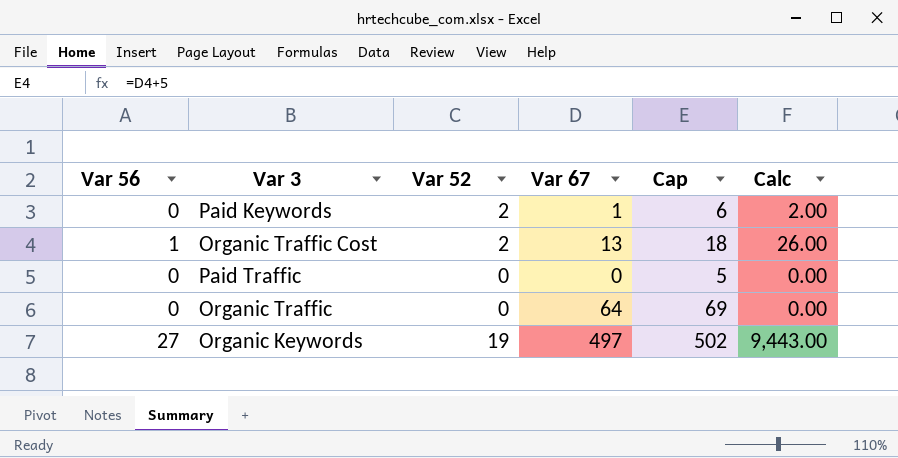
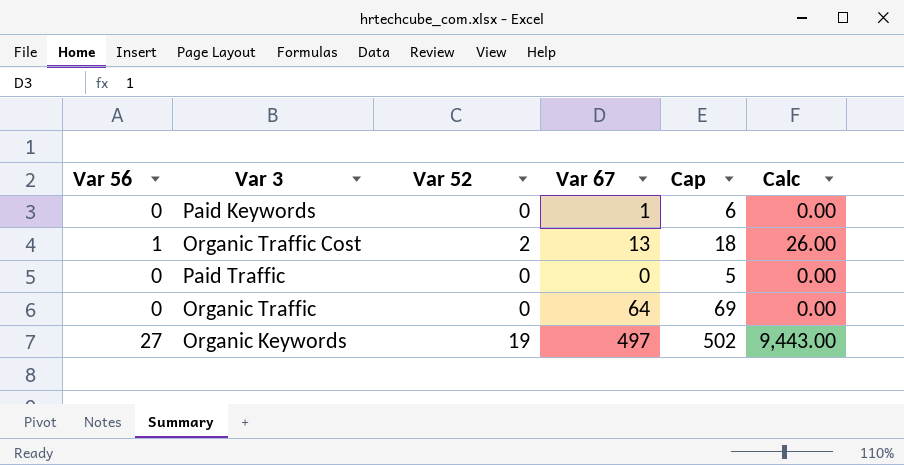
Paid Keywords | Var 52: 2 -> 0
Paid Keywords | Calc: 2.00 -> 0.00

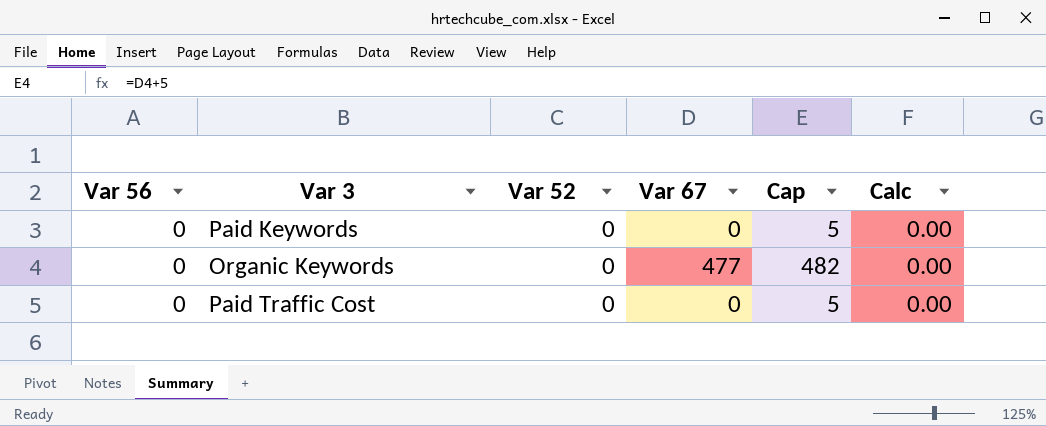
row Organic Traffic Cost: 1 | 2 | 13 | 18 | 26.00 -> none
row Paid Traffic: 0 | 0 | 0 | 5 | 0.00 -> none
row Organic Traffic: 0 | 0 | 64 | 69 | 0.00 -> none
Paid Keywords | Var 67: 1 -> 0
Paid Keywords | Cap: 6 -> 5
Organic Keywords | Var 56: 27 -> 0
Organic Keywords | Var 52: 19 -> 0
Organic Keywords | Var 67: 497 -> 477
Organic Keywords | Cap: 502 -> 482
Organic Keywords | Calc: 9,443.00 -> 0.00
row Paid Traffic Cost: none -> 0 | 0 | 0 | 5 | 0.00

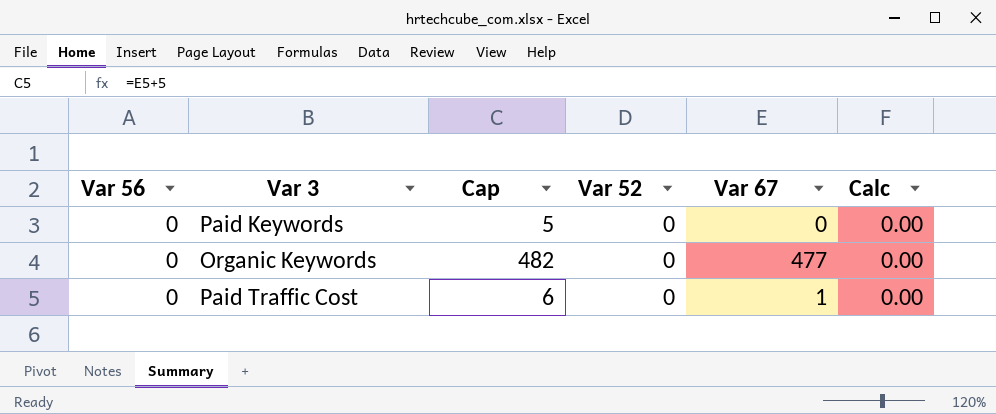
column Cap | position: 5 -> 3
Paid Traffic Cost | Cap: 5 -> 6
Paid Traffic Cost | Var 67: 0 -> 1

